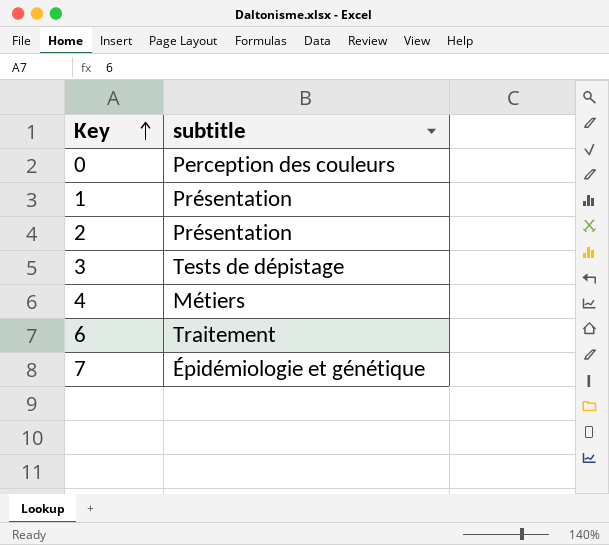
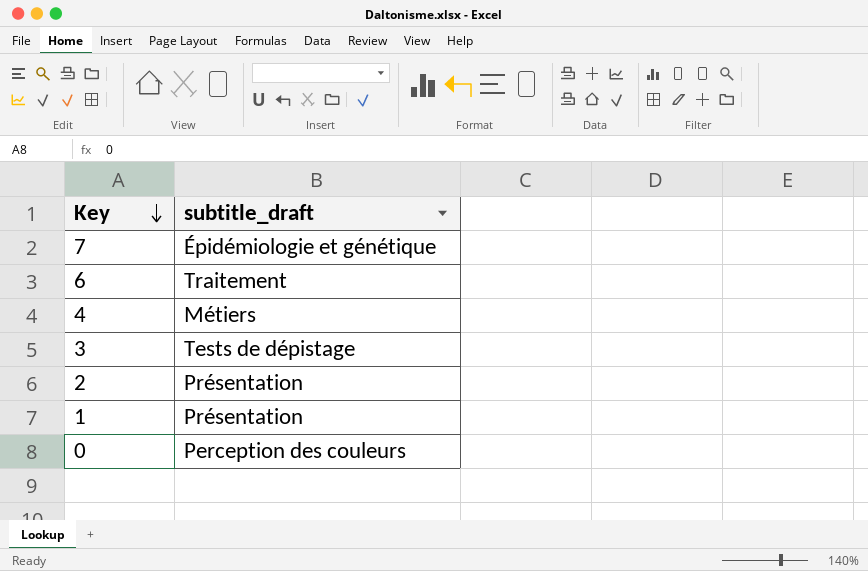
row order: Key ascending -> Key descending
column name: subtitle -> subtitle_draft

